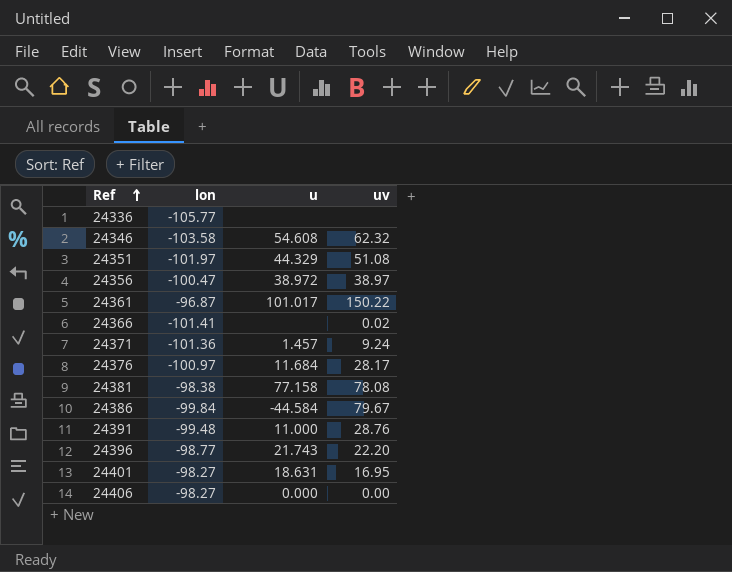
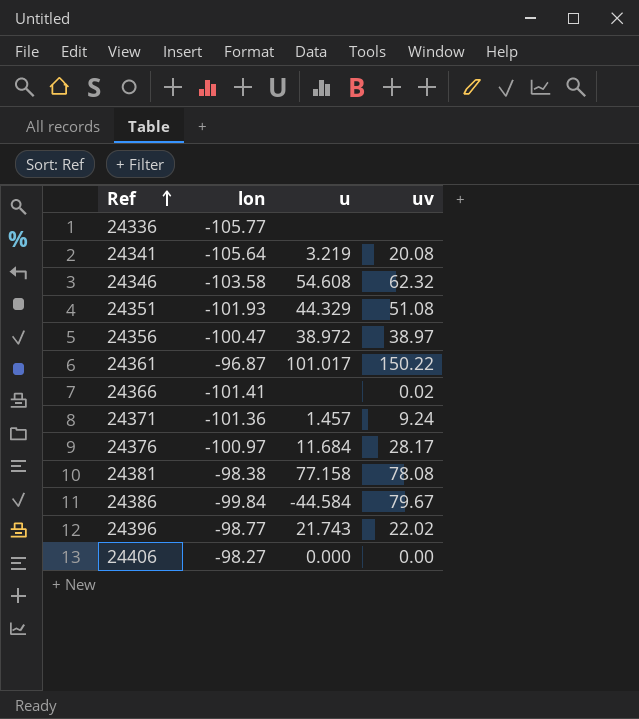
row 24391: -99.48 | 11.000 | 28.76 -> none
row 24401: -98.27 | 18.631 | 16.95 -> none
row 24341: none -> -105.64 | 3.219 | 20.08
24351 | lon: -101.97 -> -101.93
24396 | uv: 22.20 -> 22.02

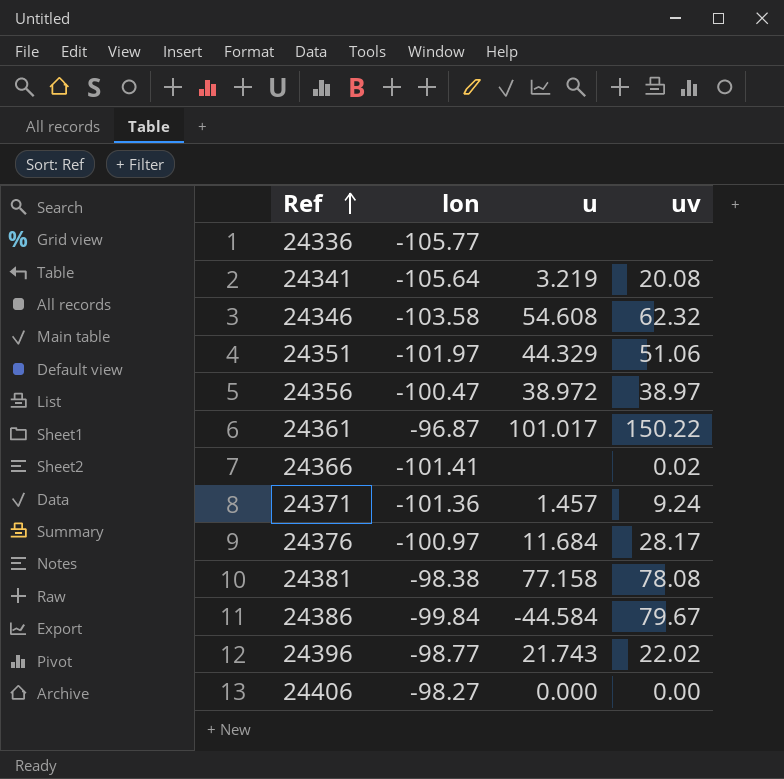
24351 | lon: -101.93 -> -101.97
24351 | uv: 51.08 -> 51.06

